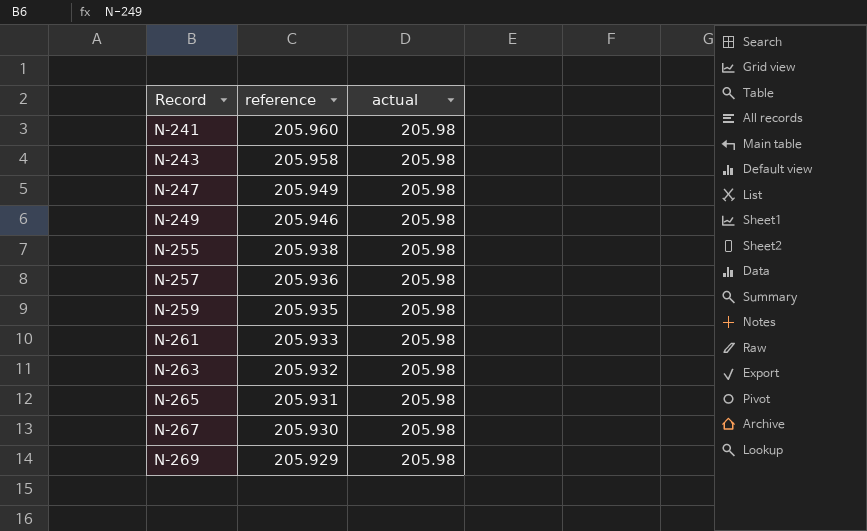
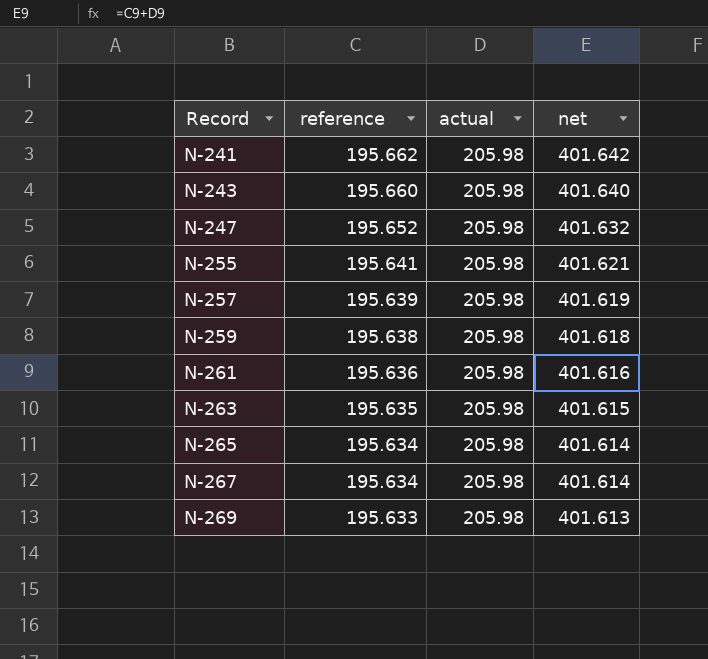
column net | formula: none -> [reference] + [actual]
row N-249: 205.946 | 205.98 -> none
N-241 | reference: 205.960 -> 195.662
N-243 | reference: 205.958 -> 195.660
N-247 | reference: 205.949 -> 195.652
N-255 | reference: 205.938 -> 195.641
N-257 | reference: 205.936 -> 195.639
N-259 | reference: 205.935 -> 195.638
N-261 | reference: 205.933 -> 195.636
N-263 | reference: 205.932 -> 195.635
N-265 | reference: 205.931 -> 195.634
N-267 | reference: 205.930 -> 195.634
N-269 | reference: 205.929 -> 195.633

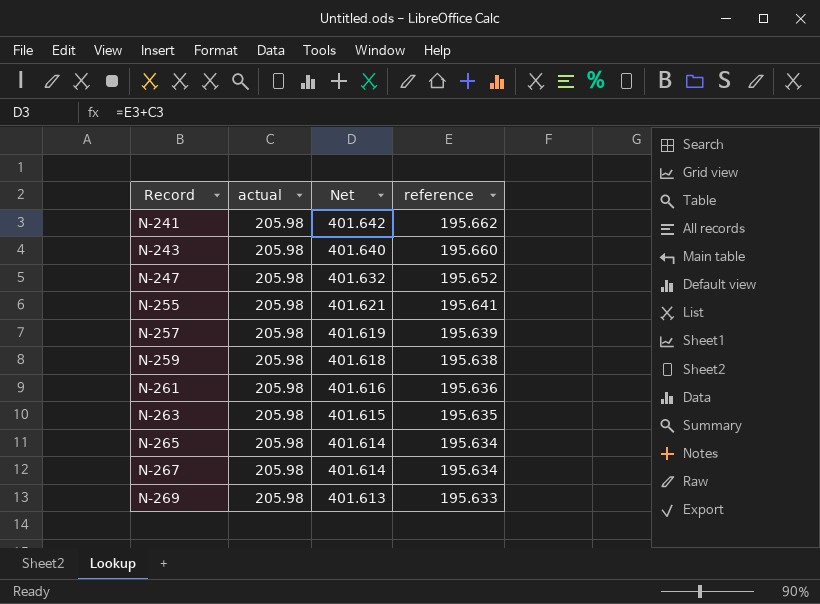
column name: net -> Net
column reference | position: 2 -> 4

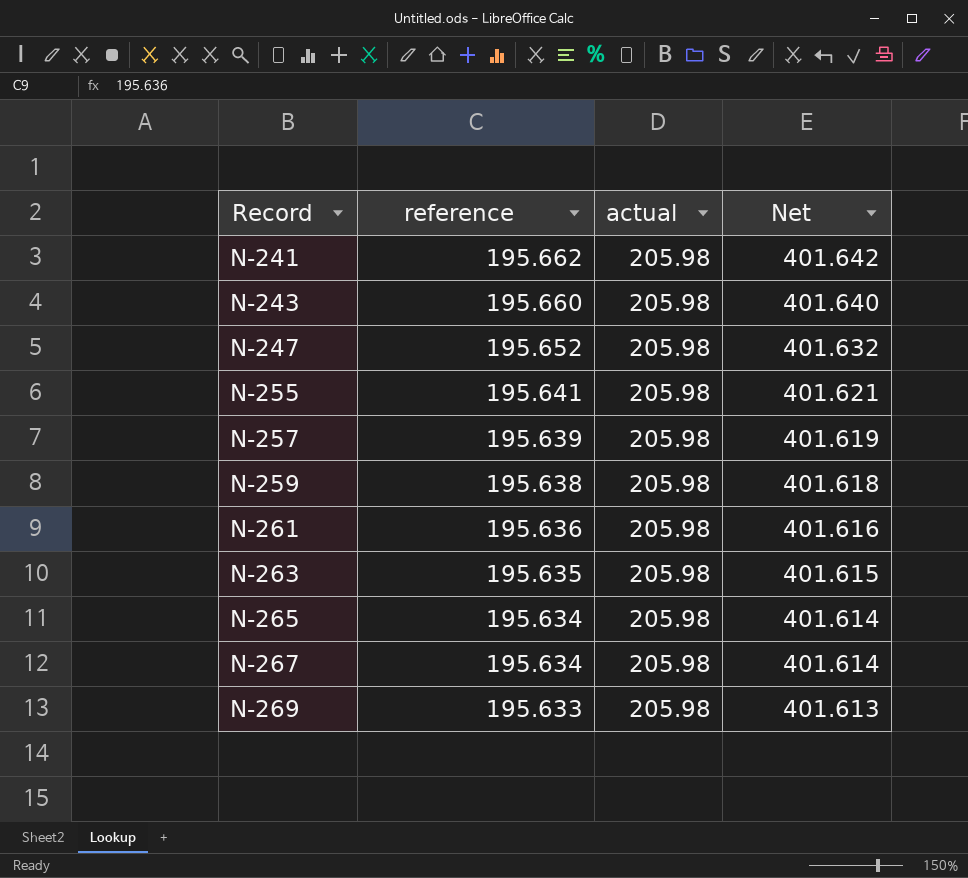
column reference | position: 4 -> 2

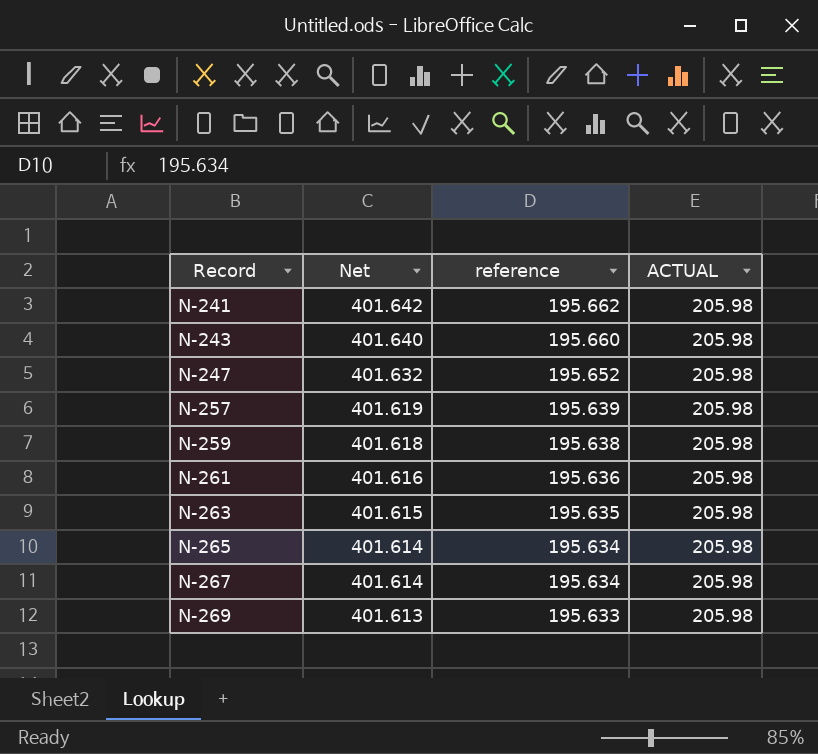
column Net | position: 4 -> 2
column name: actual -> ACTUAL
row N-255: 195.641 | 205.98 | 401.621 -> none

